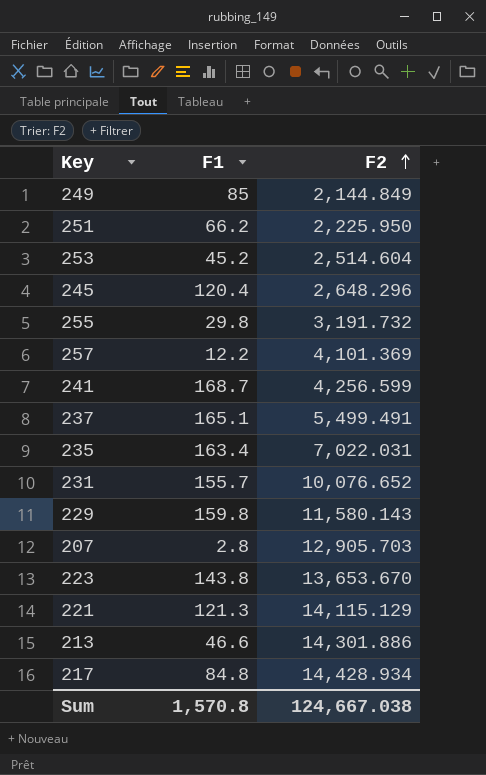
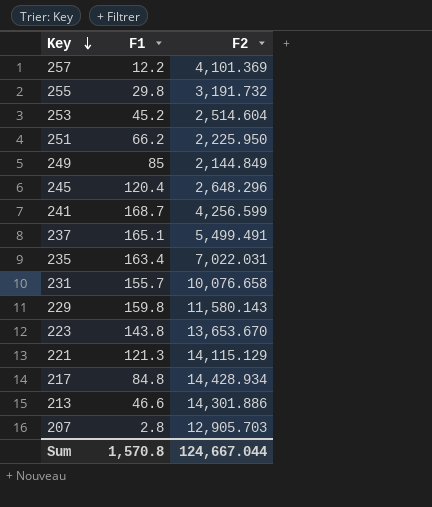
row order: F2 ascending -> Key descending
231 | F2: 10,076.652 -> 10,076.658
Sum | F2: 124,667.038 -> 124,667.044

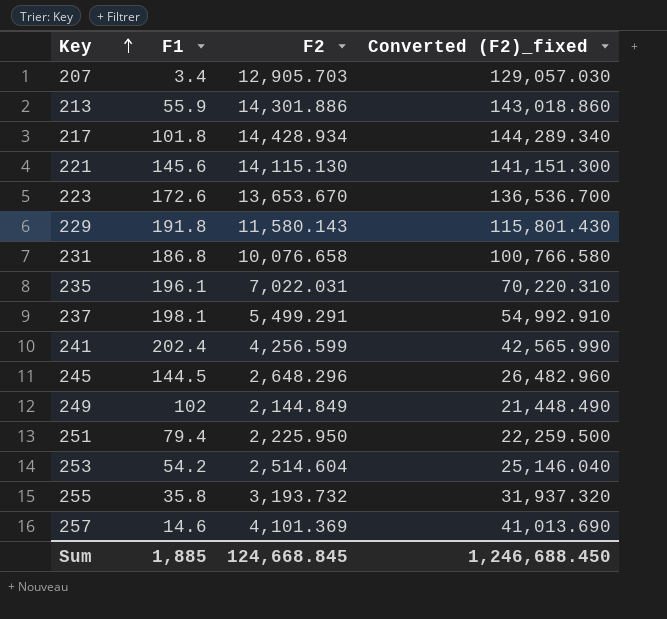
row order: Key descending -> Key ascending
column Converted (F2)_fixed | formula: none -> [F2] * 10
207 | F1: 2.8 -> 3.4
213 | F1: 46.6 -> 55.9
217 | F1: 84.8 -> 101.8
221 | F1: 121.3 -> 145.6
221 | F2: 14,115.129 -> 14,115.130
223 | F1: 143.8 -> 172.6
229 | F1: 159.8 -> 191.8
231 | F1: 155.7 -> 186.8
235 | F1: 163.4 -> 196.1
237 | F1: 165.1 -> 198.1
237 | F2: 5,499.491 -> 5,499.291
241 | F1: 168.7 -> 202.4
245 | F1: 120.4 -> 144.5
249 | F1: 85 -> 102
251 | F1: 66.2 -> 79.4
253 | F1: 45.2 -> 54.2
255 | F1: 29.8 -> 35.8
255 | F2: 3,191.732 -> 3,193.732
257 | F1: 12.2 -> 14.6
Sum | F1: 1,570.8 -> 1,885
Sum | F2: 124,667.044 -> 124,668.845

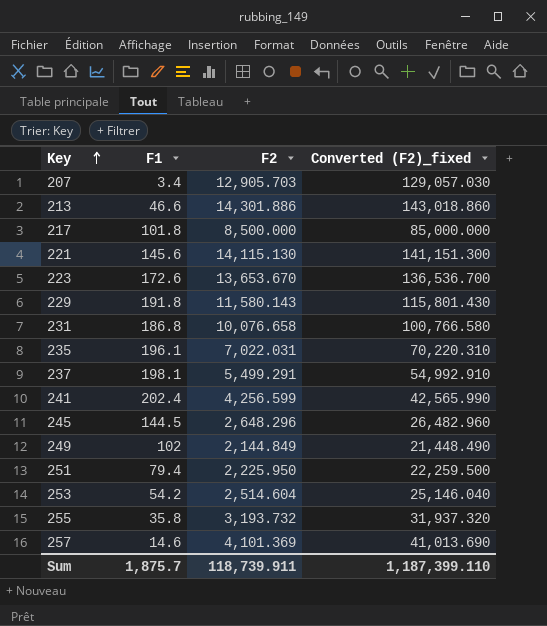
213 | F1: 55.9 -> 46.6
217 | F2: 14,428.934 -> 8,500.000
217 | Converted (F2)_fixed: 144,289.340 -> 85,000.000
Sum | F1: 1,885 -> 1,875.7
Sum | F2: 124,668.845 -> 118,739.911
Sum | Converted (F2)_fixed: 1,246,688.450 -> 1,187,399.110

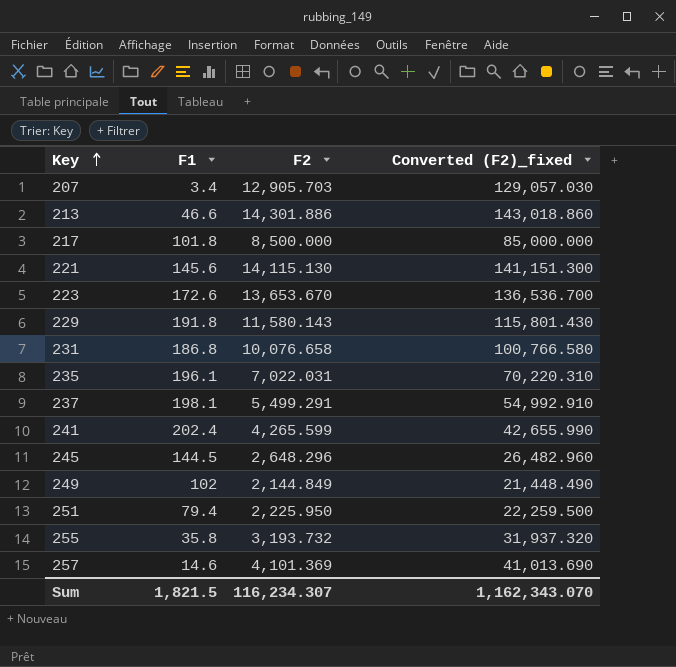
row 253: 54.2 | 2,514.604 | 25,146.040 -> none
241 | F2: 4,256.599 -> 4,265.599
241 | Converted (F2)_fixed: 42,565.990 -> 42,655.990
Sum | F1: 1,875.7 -> 1,821.5
Sum | F2: 118,739.911 -> 116,234.307
Sum | Converted (F2)_fixed: 1,187,399.110 -> 1,162,343.070

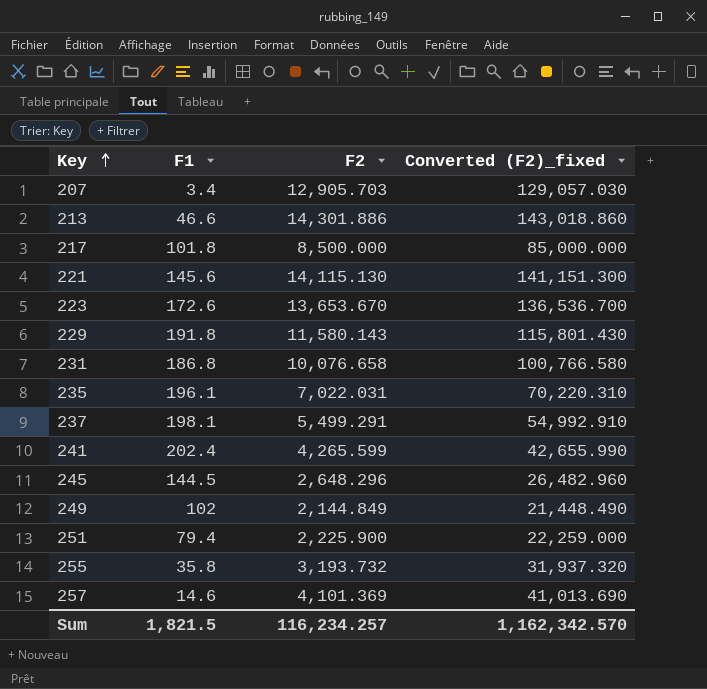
251 | F2: 2,225.950 -> 2,225.900
251 | Converted (F2)_fixed: 22,259.500 -> 22,259.000
Sum | F2: 116,234.307 -> 116,234.257
Sum | Converted (F2)_fixed: 1,162,343.070 -> 1,162,342.570

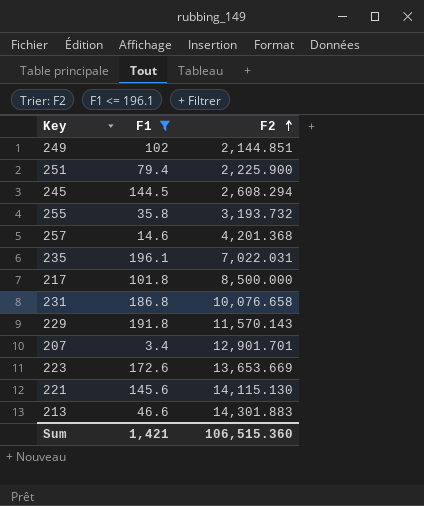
filter: none -> F1 <= 196.1
row order: Key ascending -> F2 ascending
column Converted (F2)_fixed | formula: [F2] * 10 -> none
249 | F2: 2,144.849 -> 2,144.851
245 | F2: 2,648.296 -> 2,608.294
257 | F2: 4,101.369 -> 4,201.368
229 | F2: 11,580.143 -> 11,570.143
207 | F2: 12,905.703 -> 12,901.701
223 | F2: 13,653.670 -> 13,653.669
213 | F2: 14,301.886 -> 14,301.883
Sum | F1: 1,821.5 -> 1,421
Sum | F2: 116,234.257 -> 106,515.360

